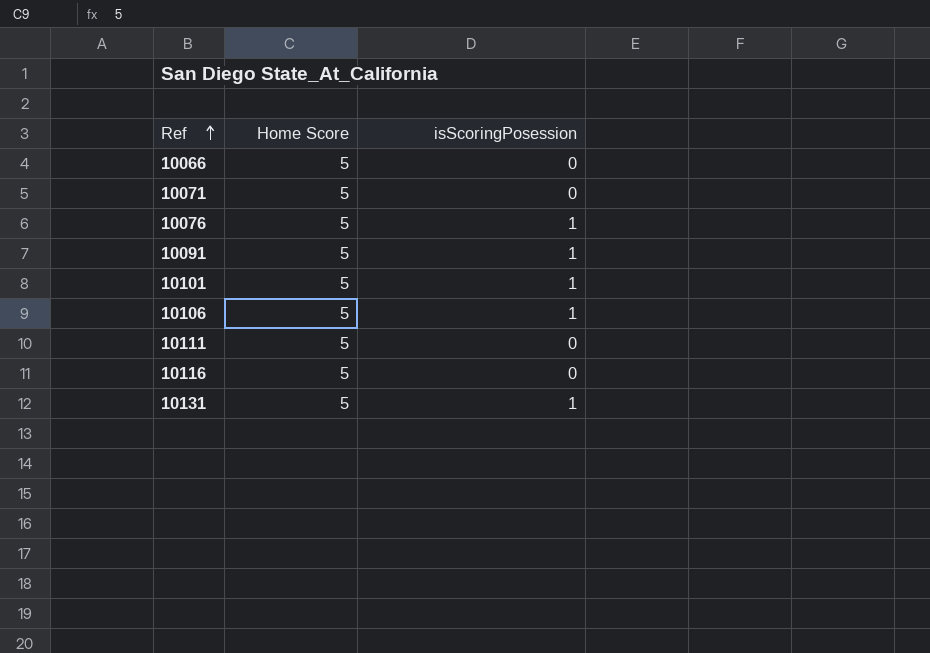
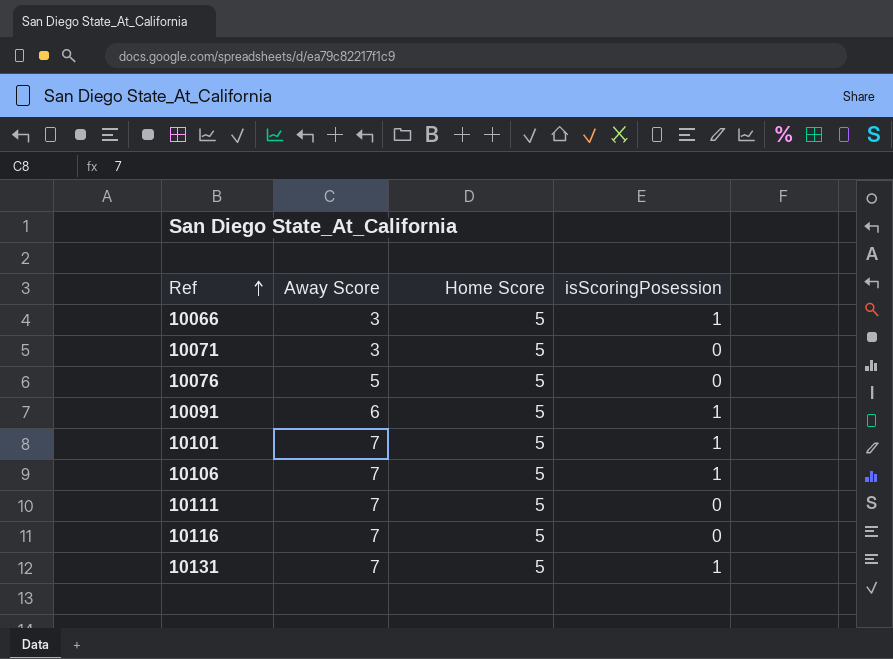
column Away Score | position: none -> 2
10066 | isScoringPosession: 0 -> 1
10076 | isScoringPosession: 1 -> 0

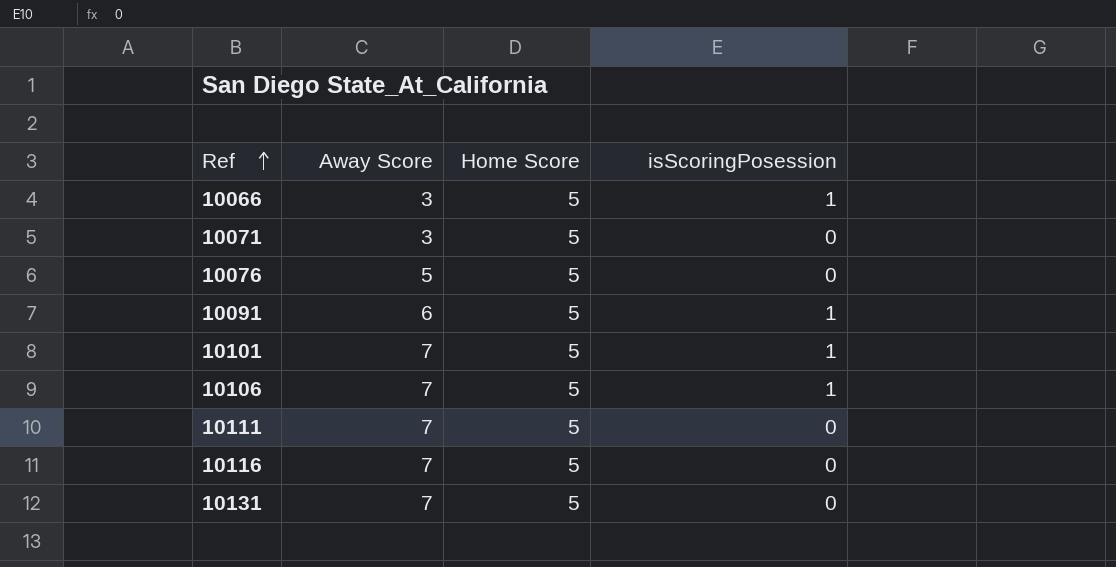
10131 | isScoringPosession: 1 -> 0

